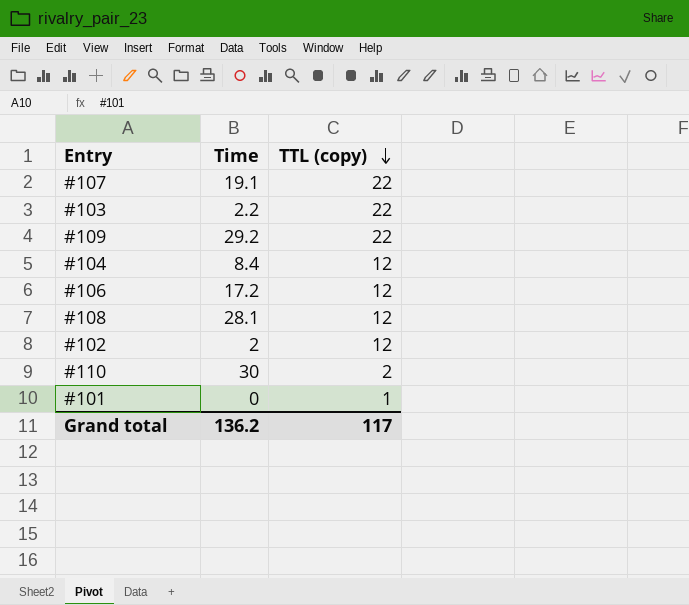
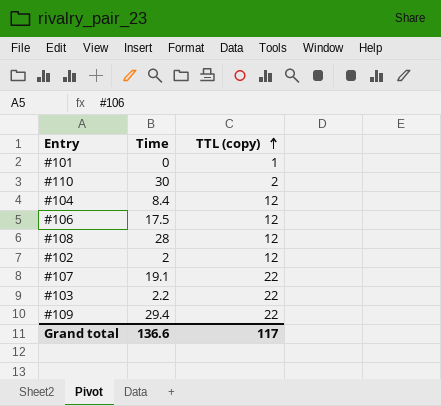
row order: TTL (copy) descending -> TTL (copy) ascending
#106 | Time: 17.2 -> 17.5
#108 | Time: 28.1 -> 28
#109 | Time: 29.2 -> 29.4
Grand total | Time: 136.2 -> 136.6

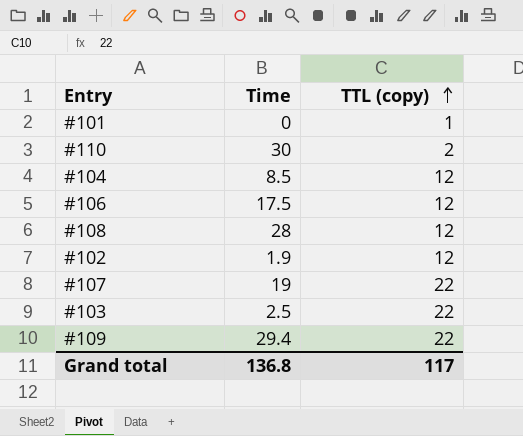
#104 | Time: 8.4 -> 8.5
#102 | Time: 2 -> 1.9
#107 | Time: 19.1 -> 19
#103 | Time: 2.2 -> 2.5
Grand total | Time: 136.6 -> 136.8

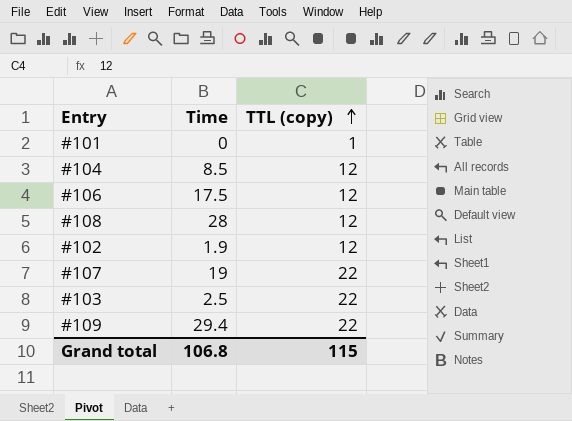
row #110: 30 | 2 -> none
Grand total | Time: 136.8 -> 106.8
Grand total | TTL (copy): 117 -> 115

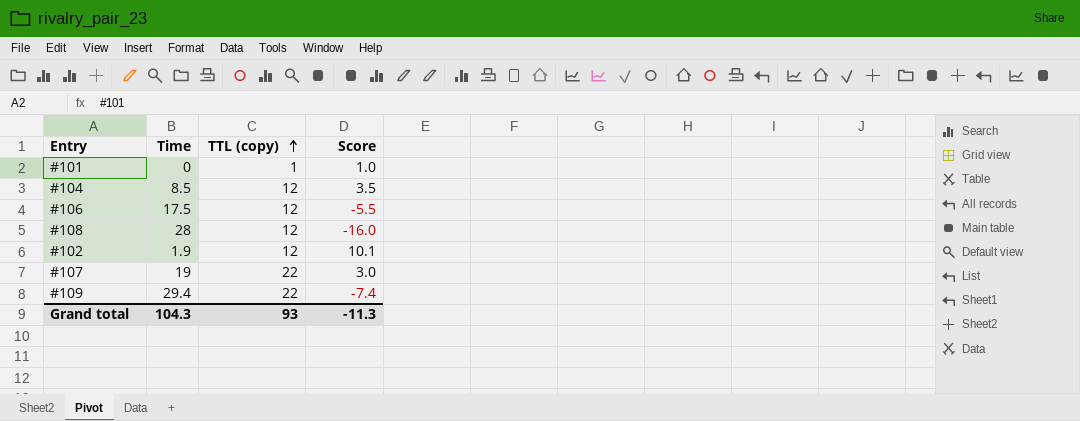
column Score | formula: none -> [TTL (copy)] - [Time]
row #103: 2.5 | 22 -> none
Grand total | Time: 106.8 -> 104.3
Grand total | TTL (copy): 115 -> 93

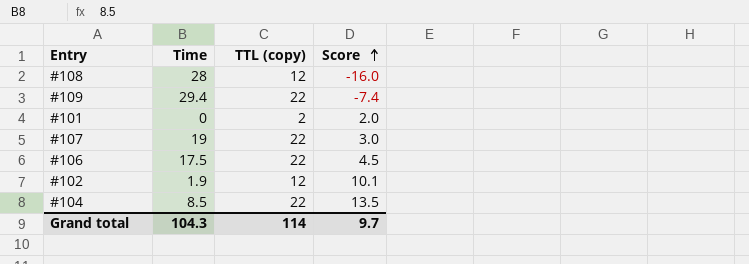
row order: TTL (copy) ascending -> Score ascending
#101 | TTL (copy): 1 -> 2
#101 | Score: 1.0 -> 2.0
#106 | TTL (copy): 12 -> 22
#106 | Score: -5.5 -> 4.5
#104 | TTL (copy): 12 -> 22
#104 | Score: 3.5 -> 13.5
Grand total | TTL (copy): 93 -> 114
Grand total | Score: -11.3 -> 9.7

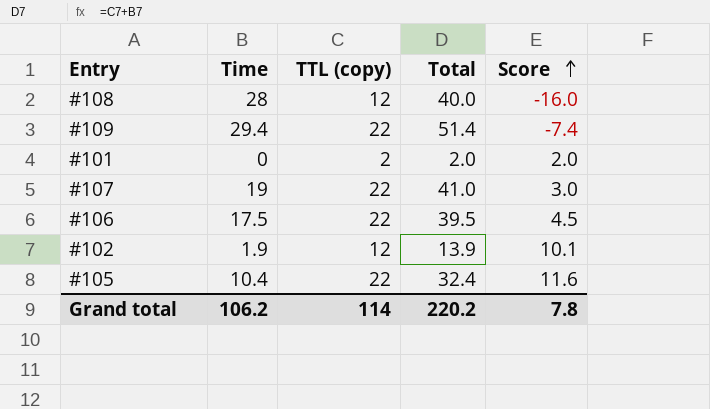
column Total | formula: none -> [Time] + [TTL (copy)]
row #104: 8.5 | 22 | 13.5 -> none
row #105: none -> 10.4 | 22 | 32.4 | 11.6
Grand total | Time: 104.3 -> 106.2
Grand total | Score: 9.7 -> 7.8

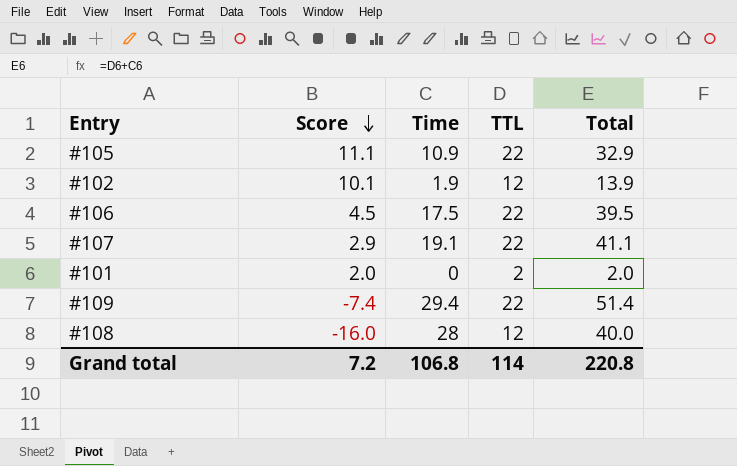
row order: Score ascending -> Score descending
column Score | position: 5 -> 2
column name: TTL (copy) -> TTL
#105 | Score: 11.6 -> 11.1
#105 | Time: 10.4 -> 10.9
#105 | Total: 32.4 -> 32.9
#107 | Score: 3.0 -> 2.9
#107 | Time: 19 -> 19.1
#107 | Total: 41.0 -> 41.1
Grand total | Score: 7.8 -> 7.2
Grand total | Time: 106.2 -> 106.8
Grand total | Total: 220.2 -> 220.8

